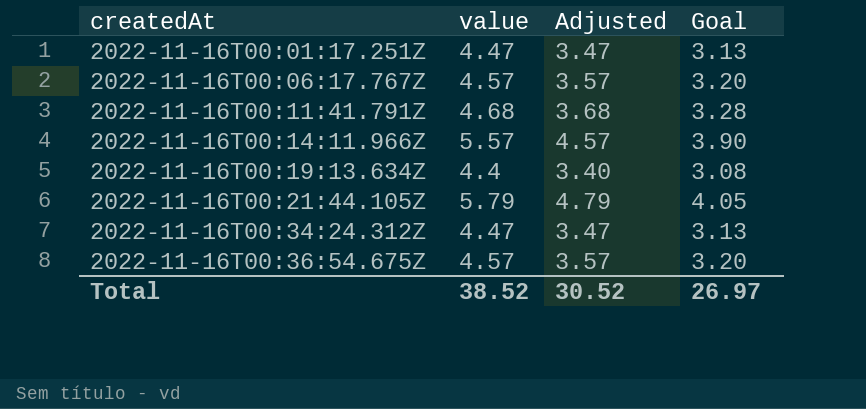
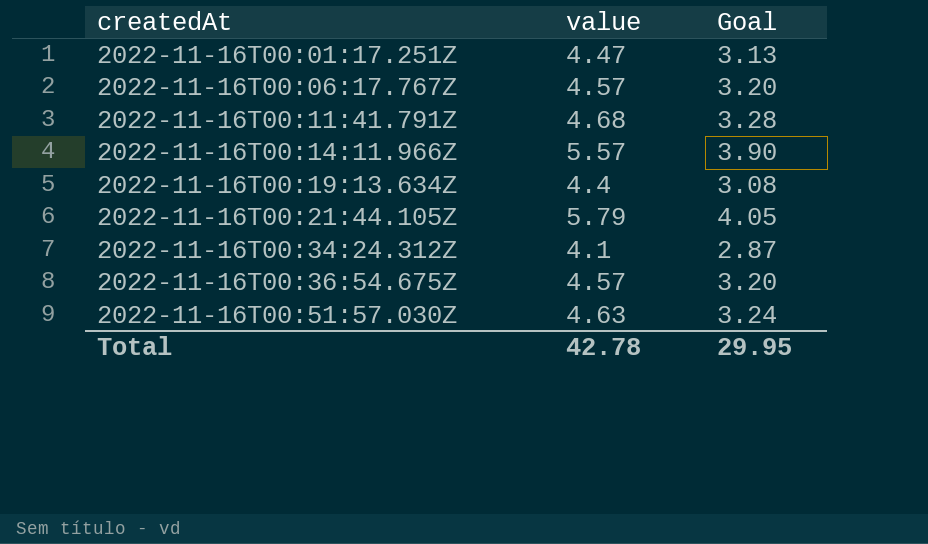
column Adjusted | formula: [value] - 1 -> none
2022-11-16T00:34:24.312Z | value: 4.47 -> 4.1
2022-11-16T00:34:24.312Z | Goal: 3.13 -> 2.87
row 2022-11-16T00:51:57.030Z: none -> 4.63 | 3.24
Total | value: 38.52 -> 42.78
Total | Goal: 26.97 -> 29.95

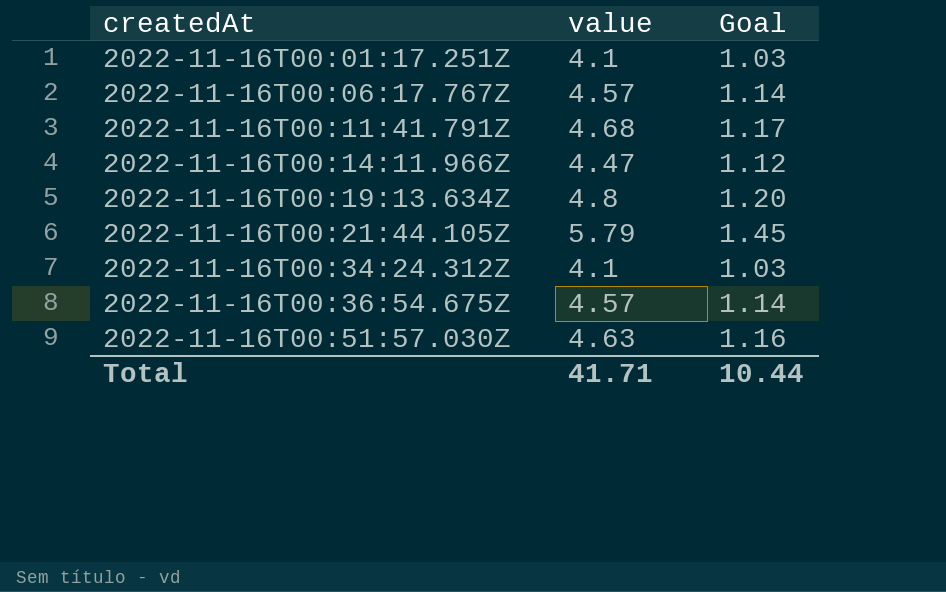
column Goal | formula: [value] * 0.7 -> [value] * 0.25
2022-11-16T00:01:17.251Z | value: 4.47 -> 4.1
2022-11-16T00:14:11.966Z | value: 5.57 -> 4.47
2022-11-16T00:19:13.634Z | value: 4.4 -> 4.8
Total | value: 42.78 -> 41.71
Total | Goal: 29.95 -> 10.44

